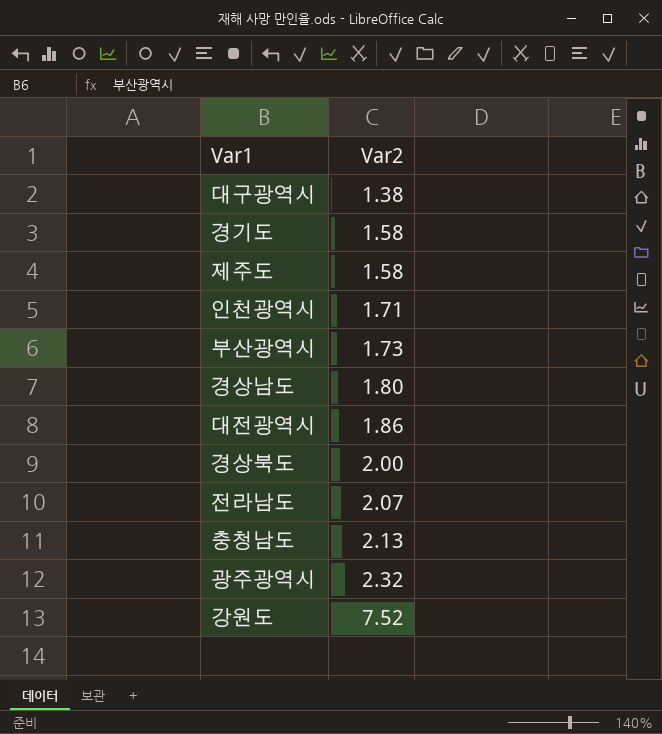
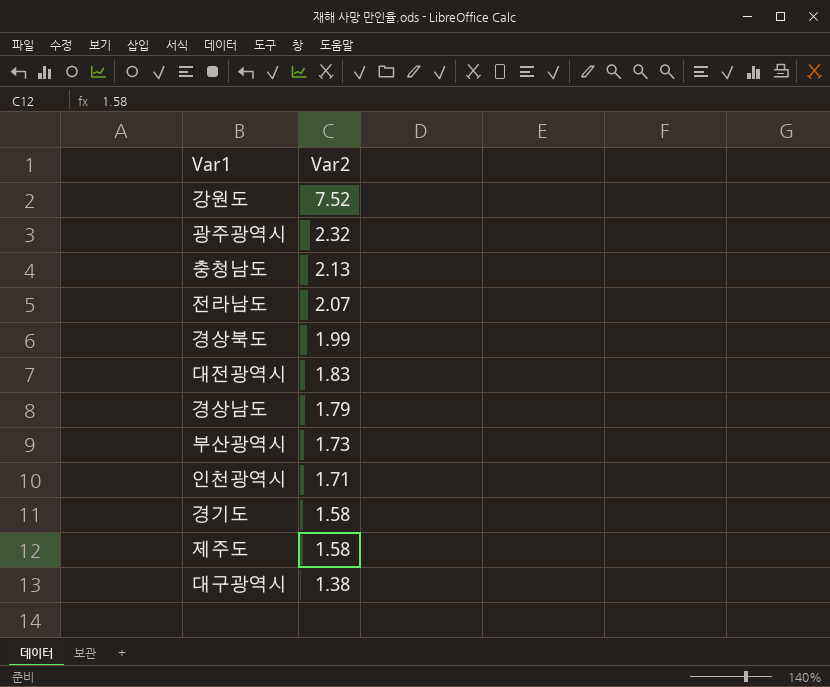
row order: Var2 ascending -> Var2 descending
경상북도 | Var2: 2.00 -> 1.99
대전광역시 | Var2: 1.86 -> 1.83
경상남도 | Var2: 1.80 -> 1.79

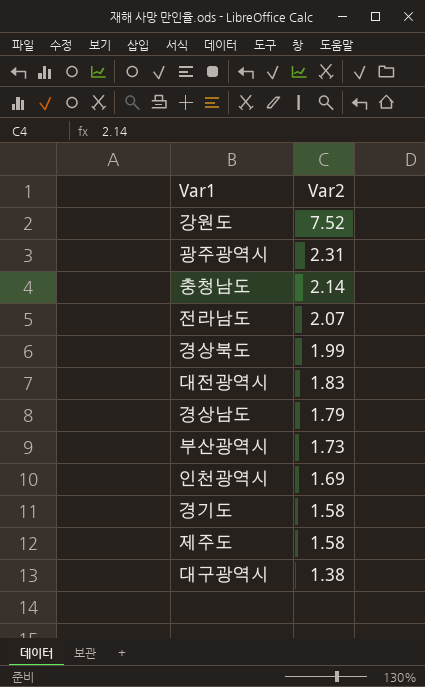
광주광역시 | Var2: 2.32 -> 2.31
충청남도 | Var2: 2.13 -> 2.14
인천광역시 | Var2: 1.71 -> 1.69

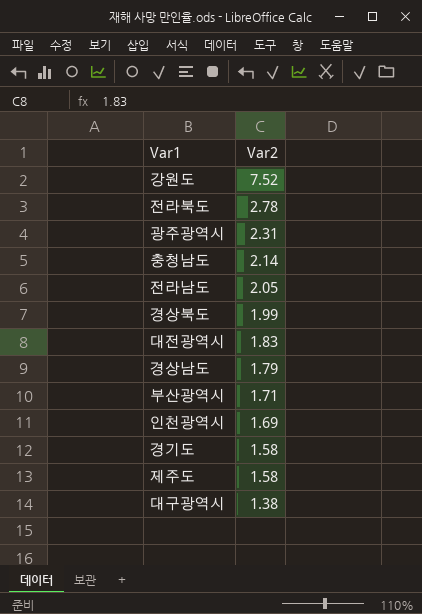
row 전라북도: none -> 2.78
전라남도 | Var2: 2.07 -> 2.05
부산광역시 | Var2: 1.73 -> 1.71

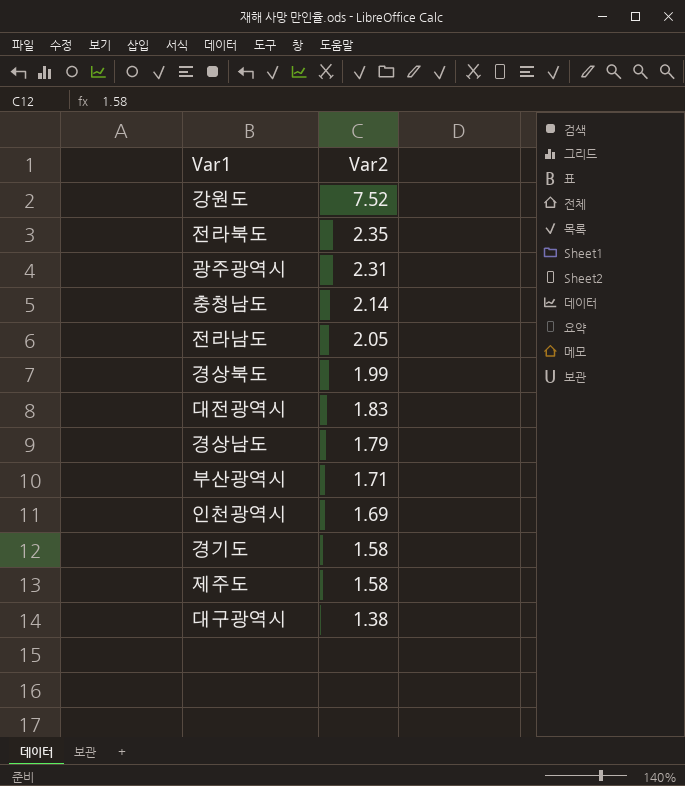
전라북도 | Var2: 2.78 -> 2.35

